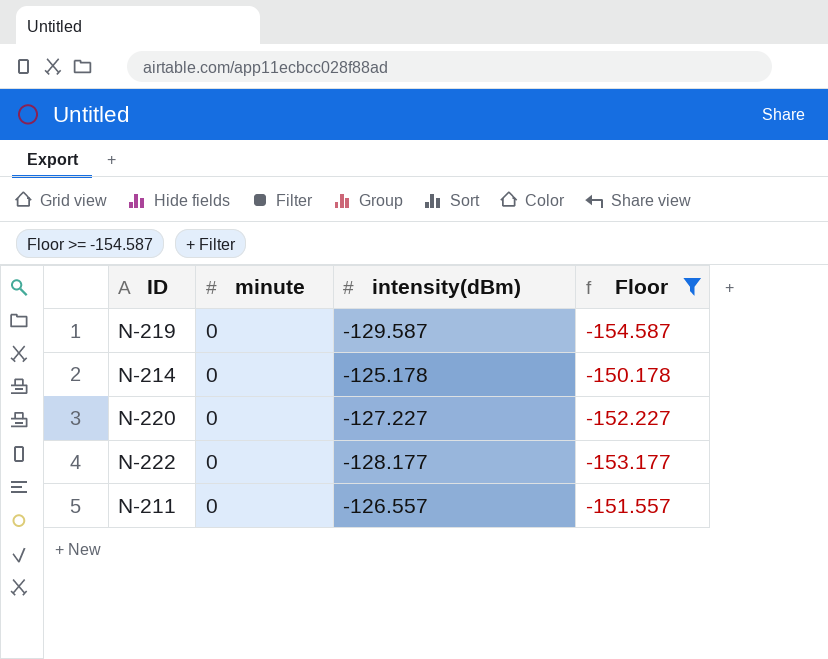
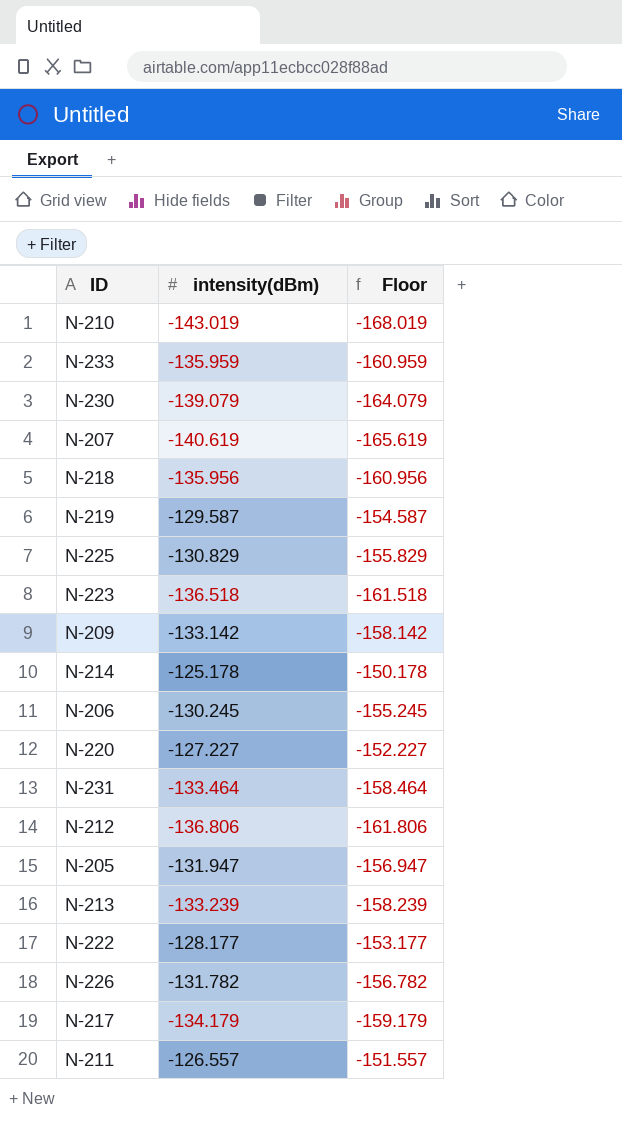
filter: Floor >= -154.587 -> none
column minute | position: 2 -> none

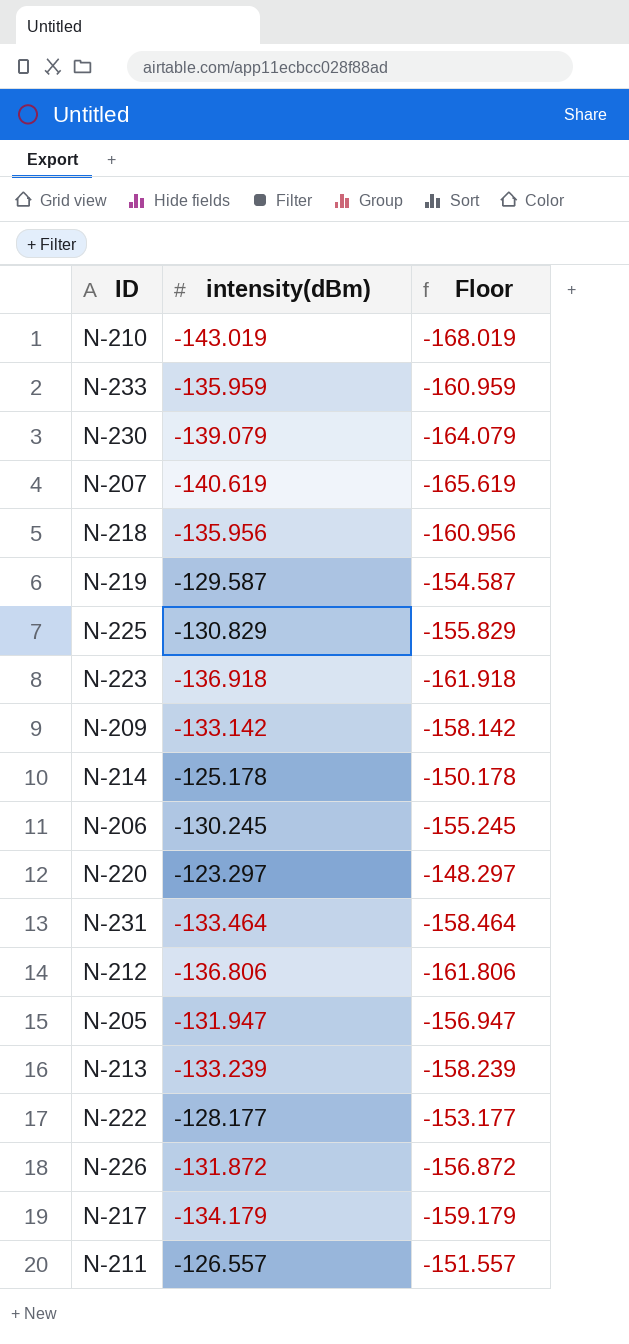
N-223 | intensity(dBm): -136.518 -> -136.918
N-223 | Floor: -161.518 -> -161.918
N-220 | intensity(dBm): -127.227 -> -123.297
N-220 | Floor: -152.227 -> -148.297
N-226 | intensity(dBm): -131.782 -> -131.872
N-226 | Floor: -156.782 -> -156.872

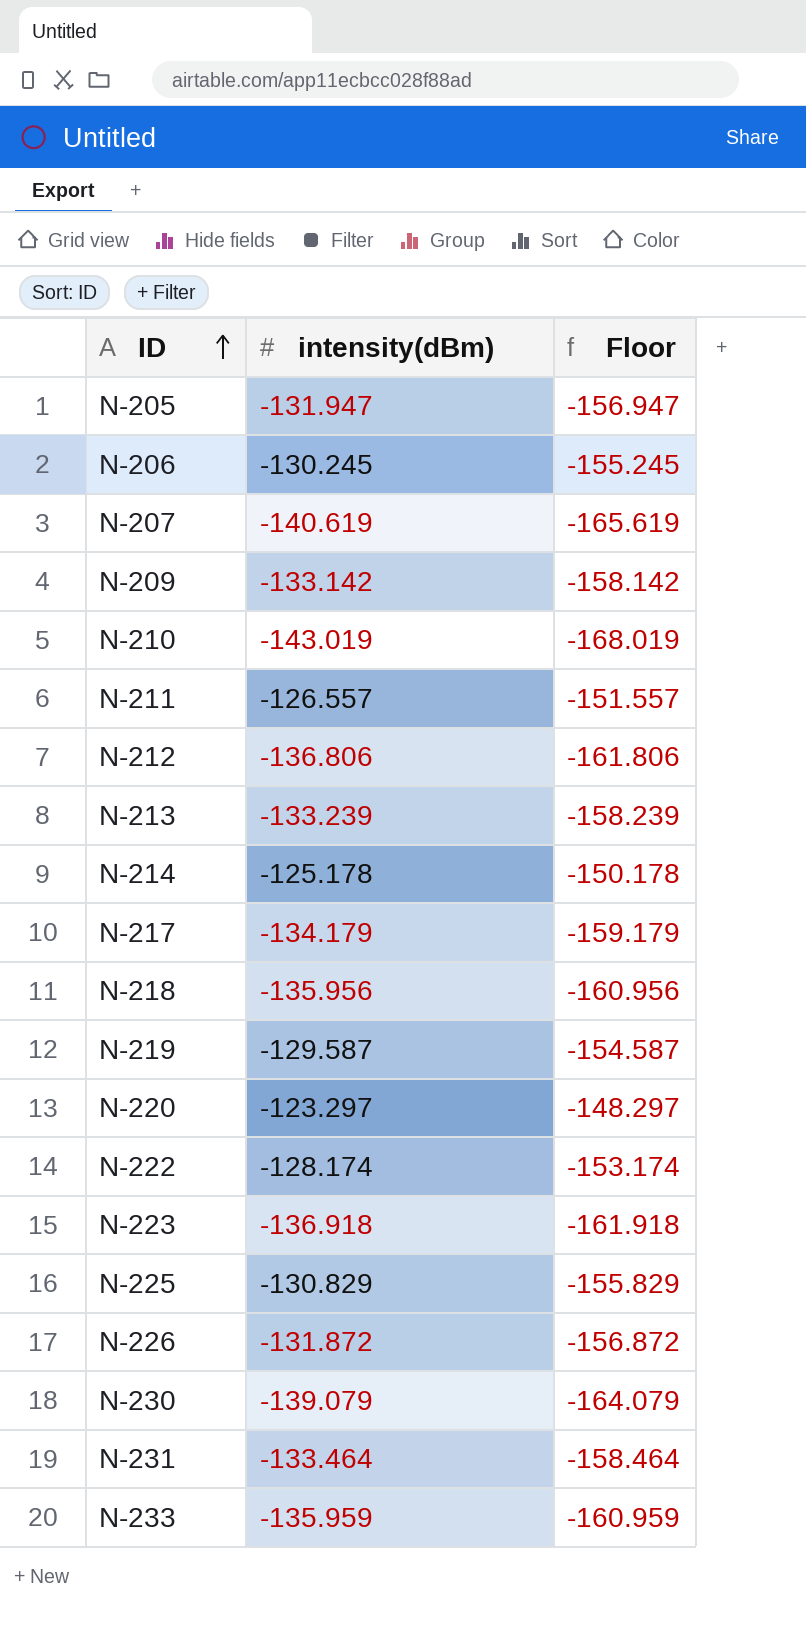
row order: none -> ID ascending
N-222 | intensity(dBm): -128.177 -> -128.174
N-222 | Floor: -153.177 -> -153.174

